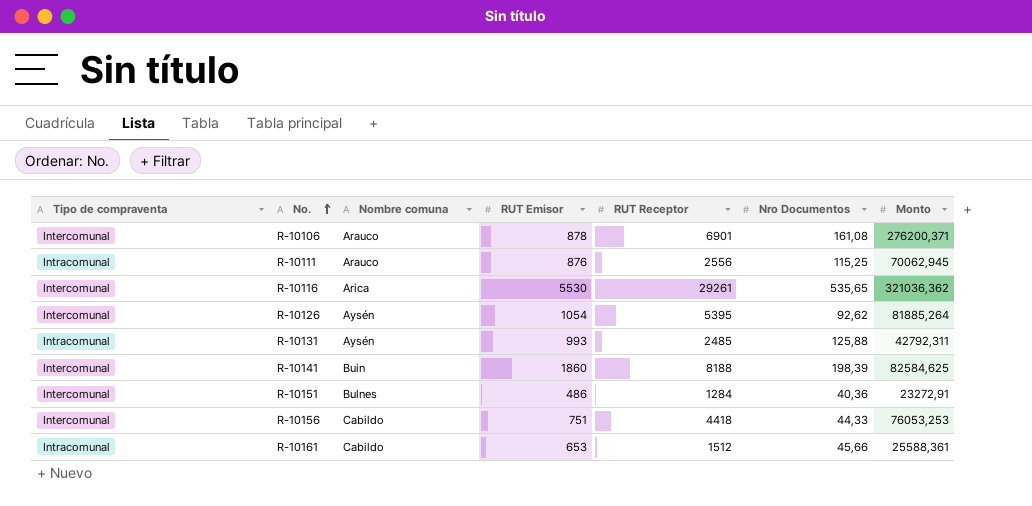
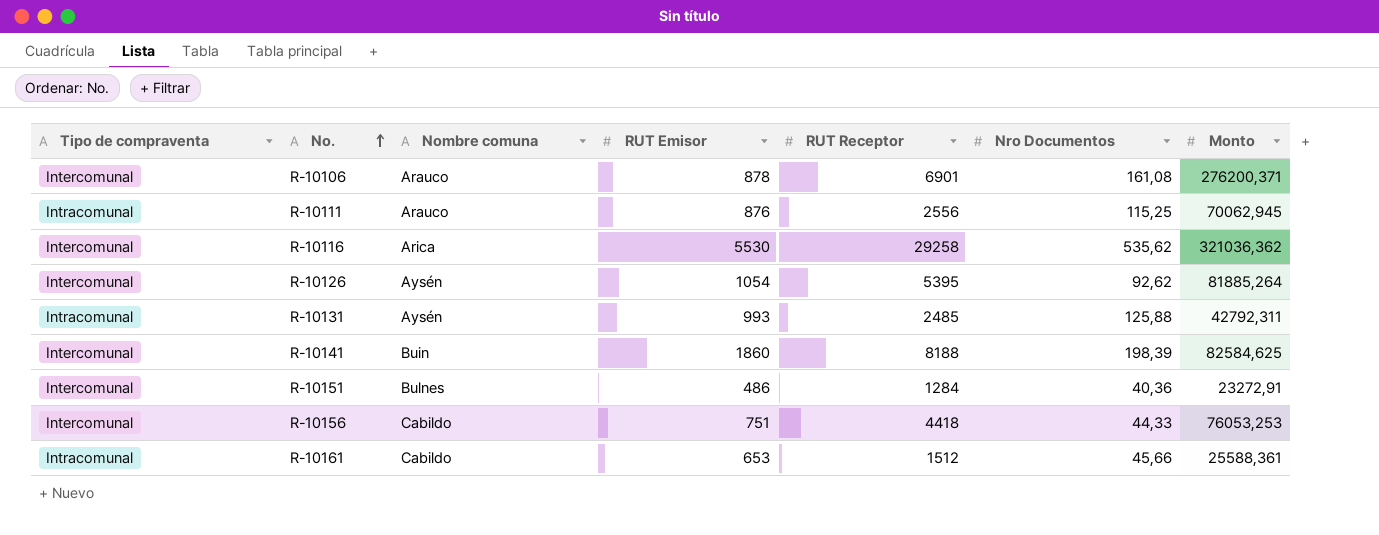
R-10116 | RUT Receptor: 29261 -> 29258
R-10116 | Nro Documentos: 535,65 -> 535,62

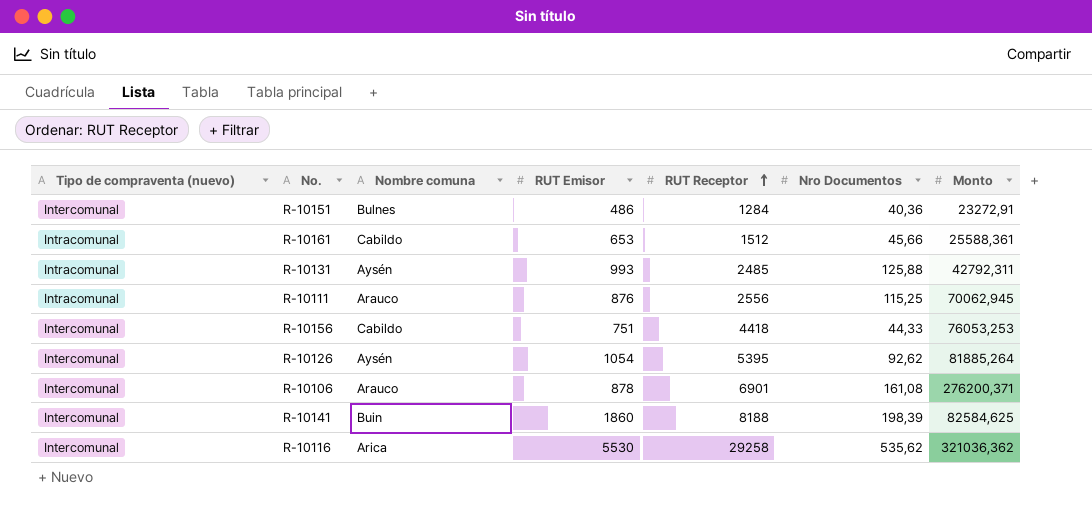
row order: No. ascending -> RUT Receptor ascending
column name: Tipo de compraventa -> Tipo de compraventa (nuevo)

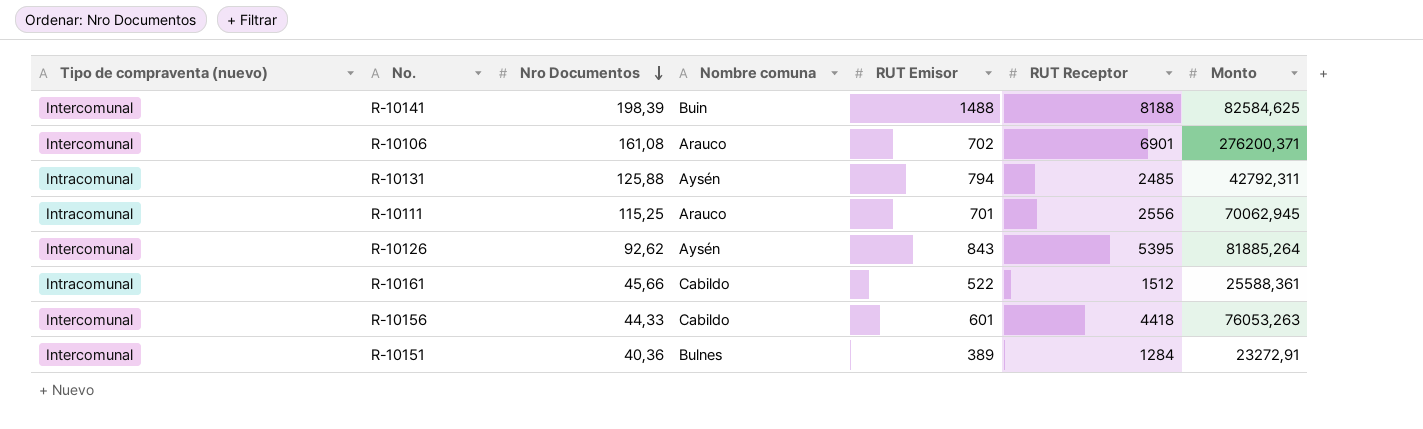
row order: RUT Receptor ascending -> Nro Documentos descending
column Nro Documentos | position: 6 -> 3
row R-10116: Intercomunal | Arica | 5530 | 29258 | 535,62 | 321036,362 -> none
R-10141 | RUT Emisor: 1860 -> 1488
R-10106 | RUT Emisor: 878 -> 702
R-10131 | RUT Emisor: 993 -> 794
R-10111 | RUT Emisor: 876 -> 701
R-10126 | RUT Emisor: 1054 -> 843
R-10161 | RUT Emisor: 653 -> 522
R-10156 | RUT Emisor: 751 -> 601
R-10156 | Monto: 76053,253 -> 76053,263
R-10151 | RUT Emisor: 486 -> 389

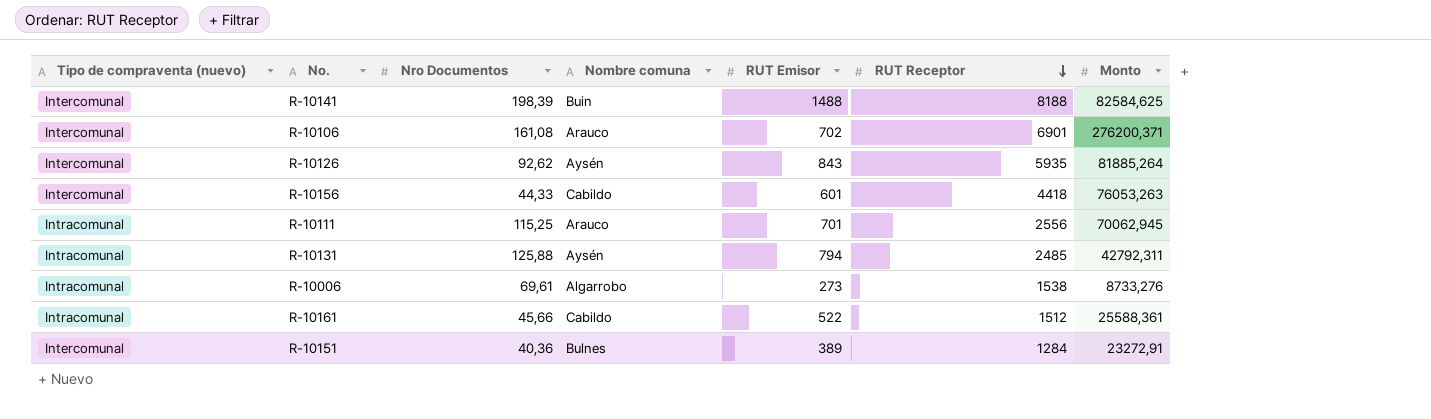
row order: Nro Documentos descending -> RUT Receptor descending
R-10126 | RUT Receptor: 5395 -> 5935
row R-10006: none -> Intracomunal | 69,61 | Algarrobo | 273 | 1538 | 8733,276

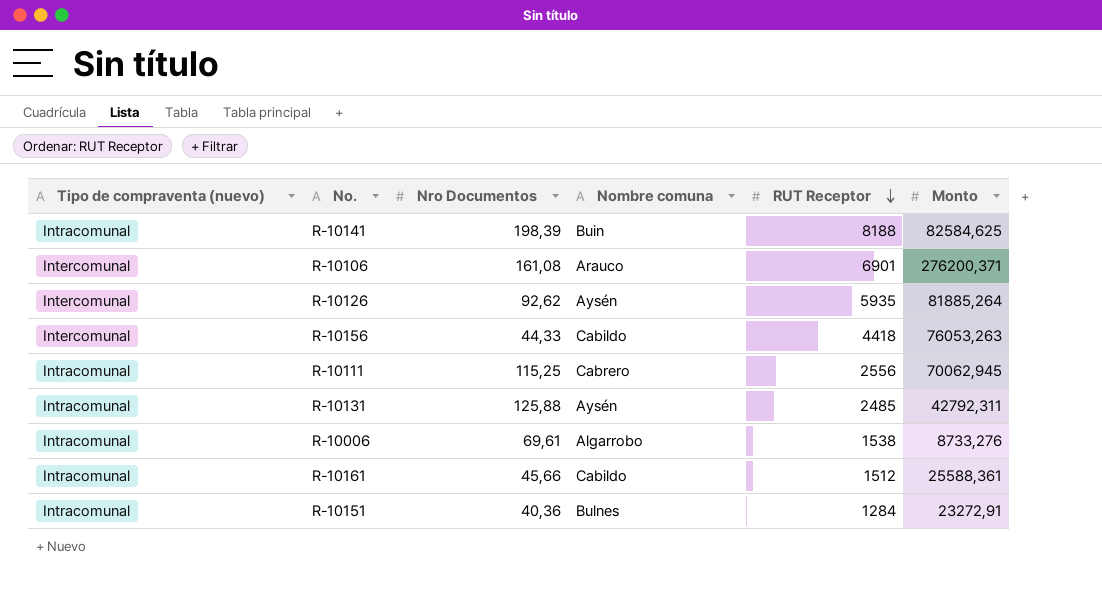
column RUT Emisor | position: 5 -> none
R-10141 | Tipo de compraventa (nuevo): Intercomunal -> Intracomunal
R-10111 | Nombre comuna: Arauco -> Cabrero
R-10151 | Tipo de compraventa (nuevo): Intercomunal -> Intracomunal

